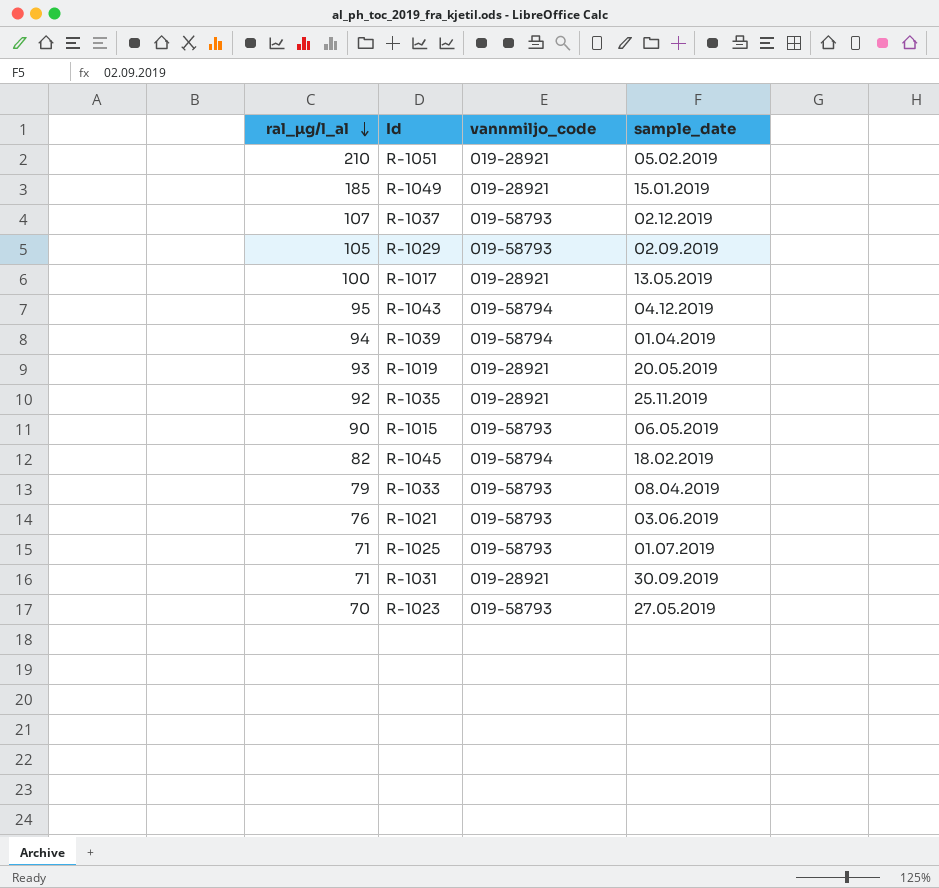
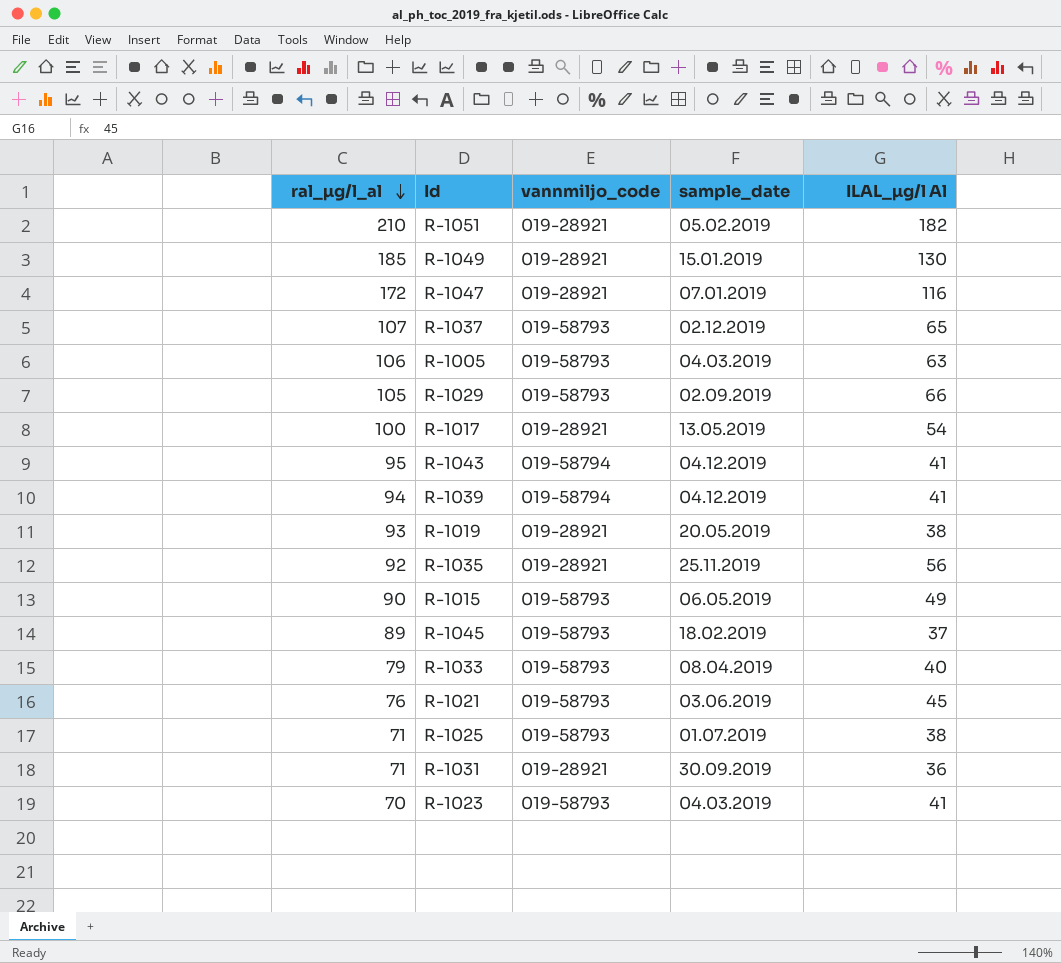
column ILAL_µg/l Al | position: none -> 5
row R-1047: none -> 172 | 019-28921 | 07.01.2019 | 116
row R-1005: none -> 106 | 019-58793 | 04.03.2019 | 63
R-1039 | sample_date: 01.04.2019 -> 04.12.2019
R-1045 | ral_µg/l_al: 82 -> 89
R-1045 | vannmiljo_code: 019-58794 -> 019-58793
R-1023 | sample_date: 27.05.2019 -> 04.03.2019

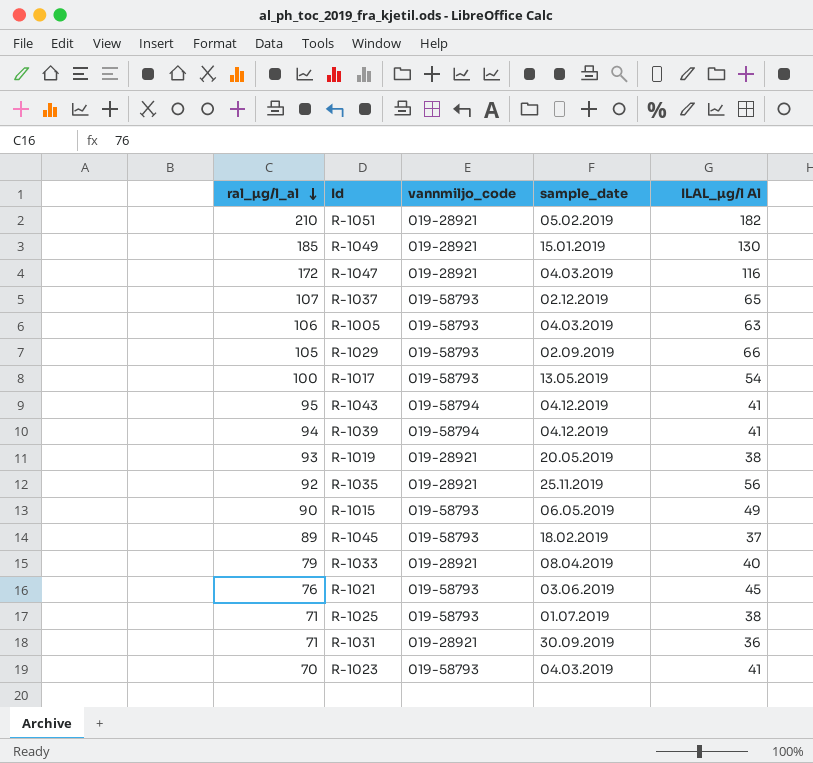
R-1047 | sample_date: 07.01.2019 -> 04.03.2019
R-1017 | vannmiljo_code: 019-28921 -> 019-58793
R-1033 | vannmiljo_code: 019-58793 -> 019-28921

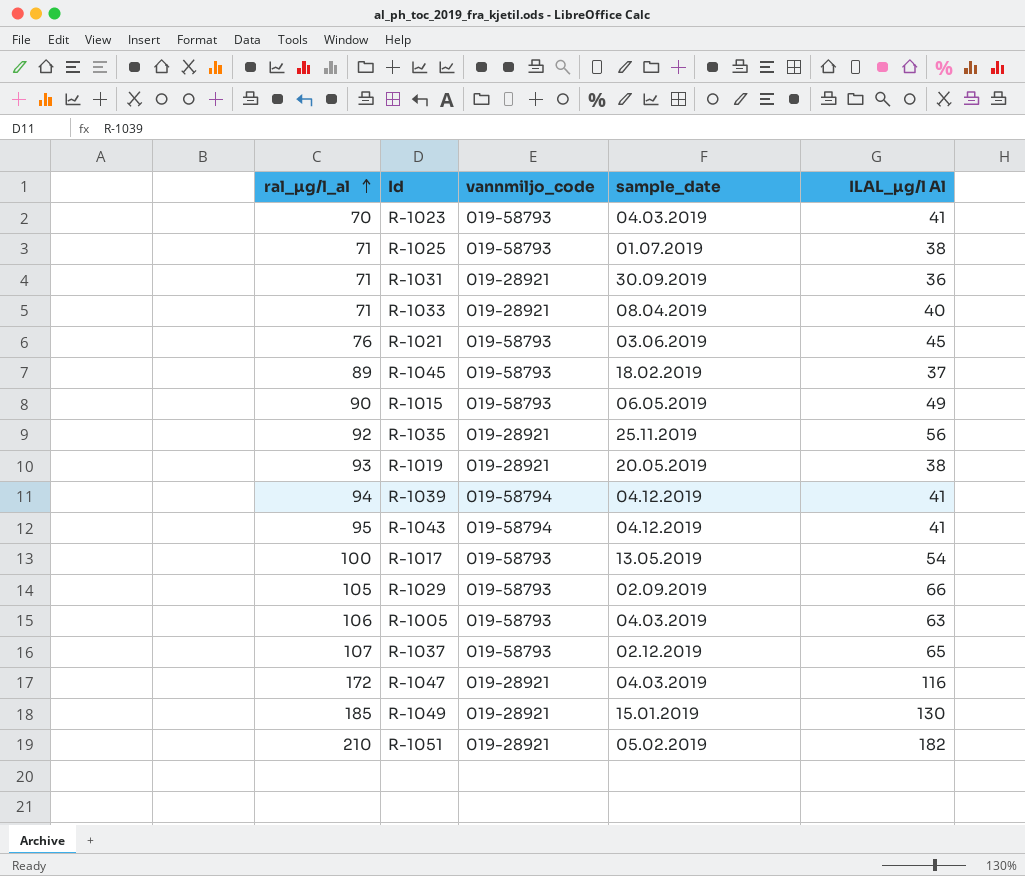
row order: ral_µg/l_al descending -> ral_µg/l_al ascending
R-1033 | ral_µg/l_al: 79 -> 71

